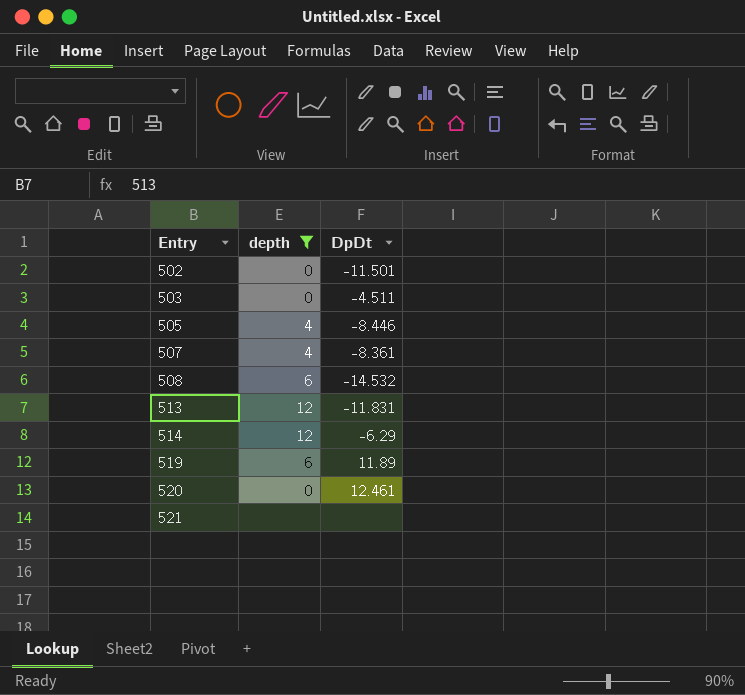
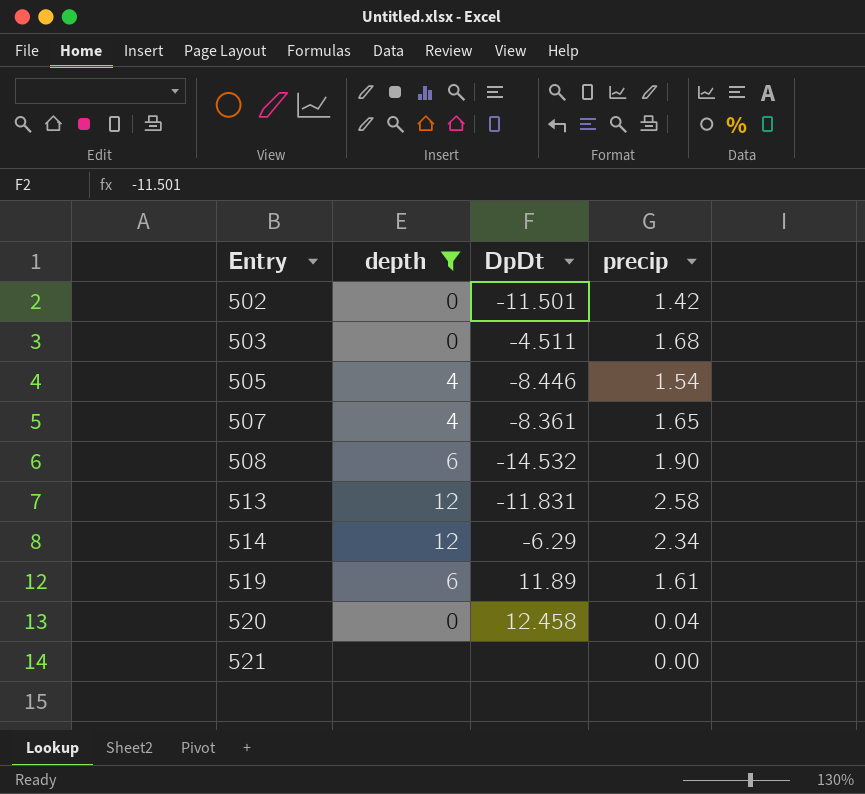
column precip | position: none -> 4
520 | DpDt: 12.461 -> 12.458

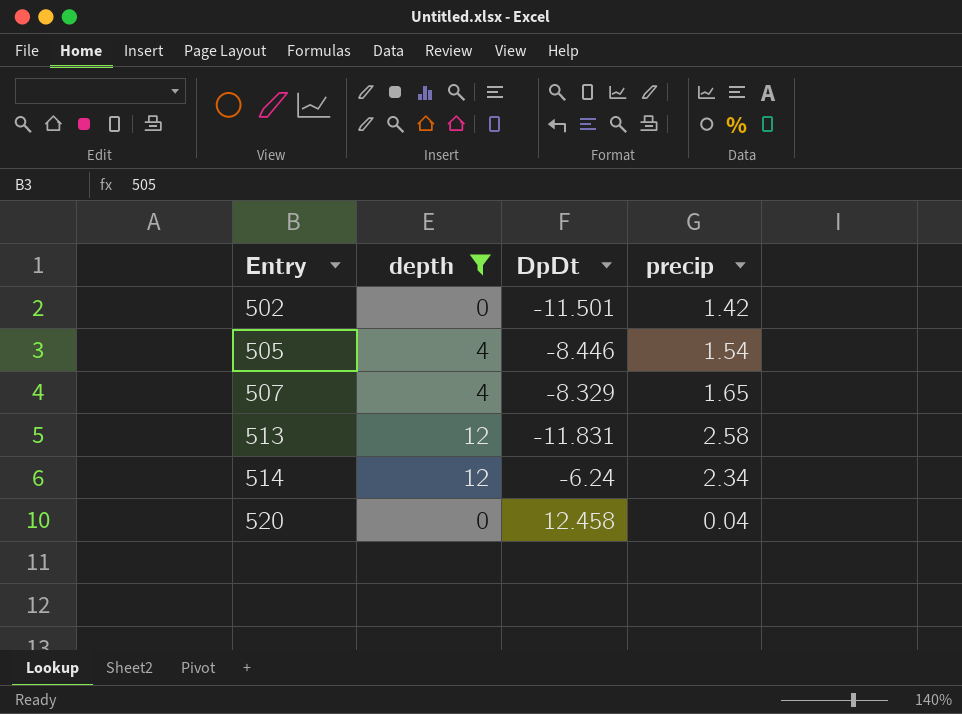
row 503: 0 | -4.511 | 1.68 -> none
row 508: 6 | -14.532 | 1.90 -> none
row 519: 6 | 11.89 | 1.61 -> none
row 521: none | none | 0.00 -> none
507 | DpDt: -8.361 -> -8.329
514 | DpDt: -6.29 -> -6.24

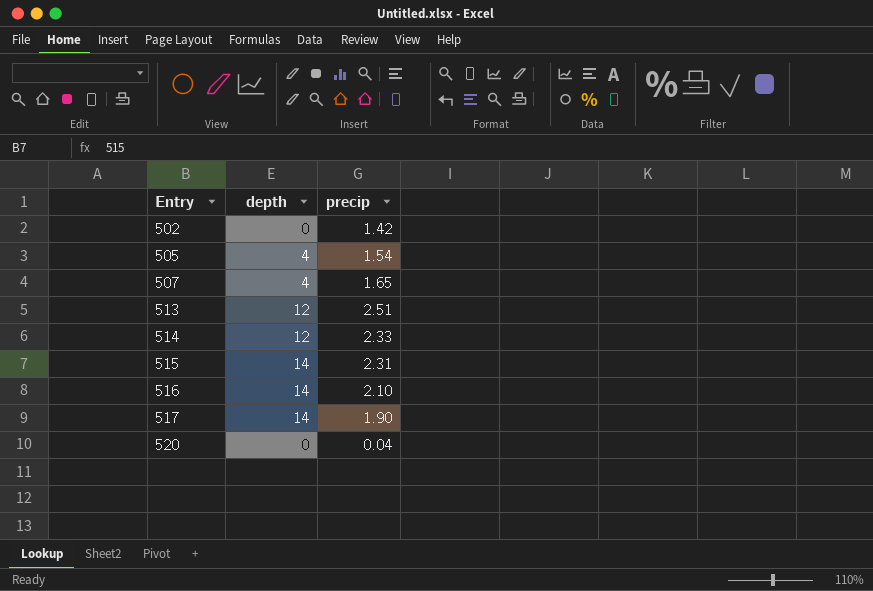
filter: depth != 14 -> none
column DpDt | position: 3 -> none
513 | precip: 2.58 -> 2.51
514 | precip: 2.34 -> 2.33

